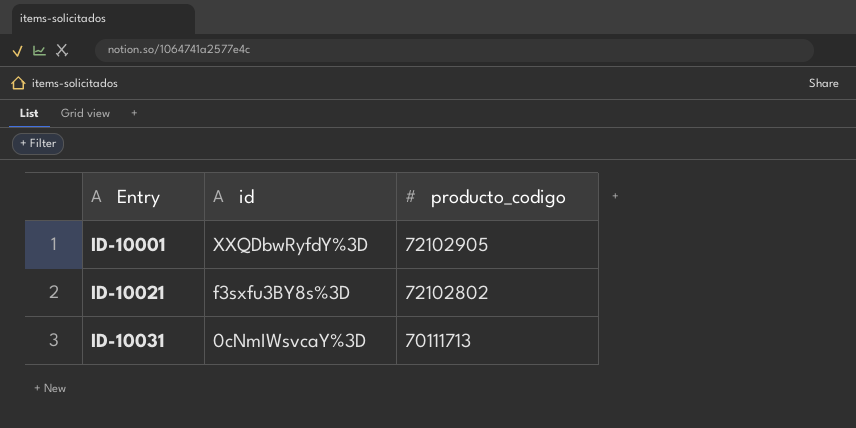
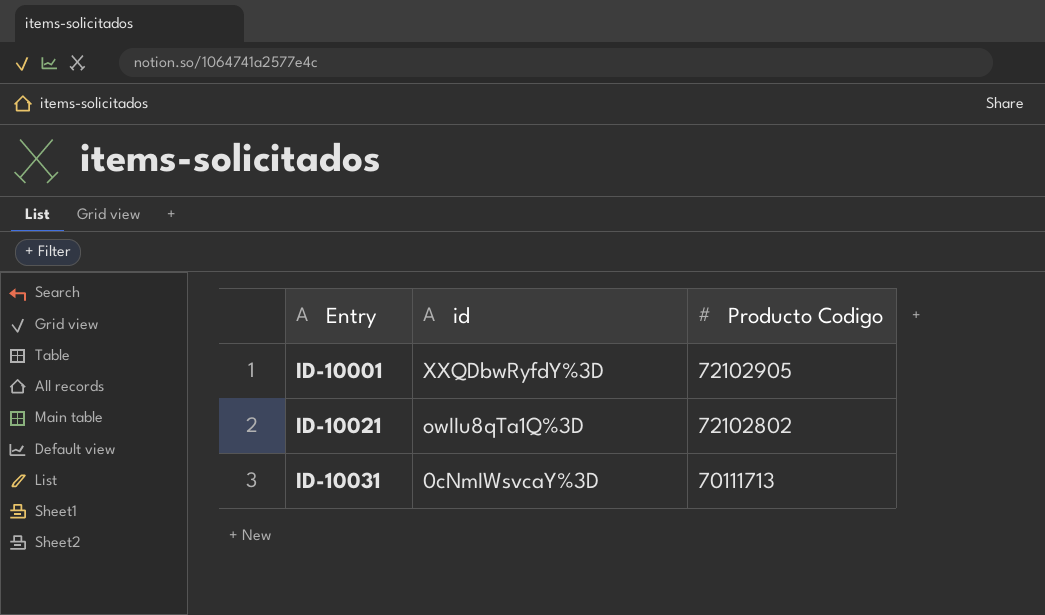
column name: producto_codigo -> Producto Codigo
ID-10021 | id: f3sxfu3BY8s%3D -> owIIu8qTa1Q%3D

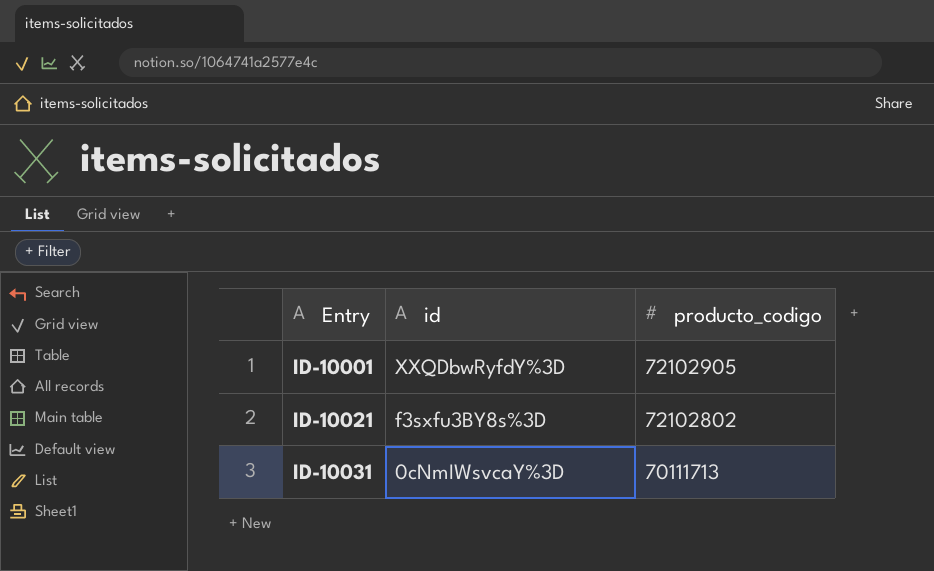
column name: Producto Codigo -> producto_codigo
ID-10021 | id: owIIu8qTa1Q%3D -> f3sxfu3BY8s%3D

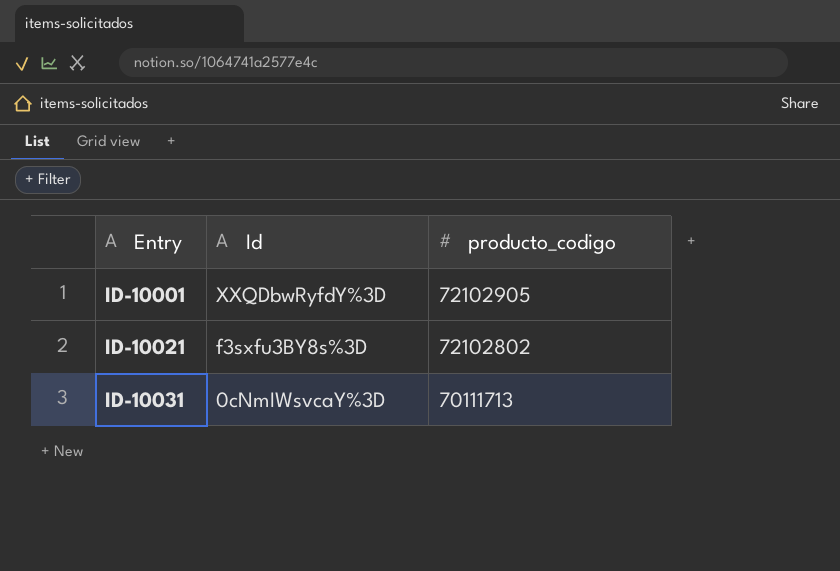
column name: id -> Id

